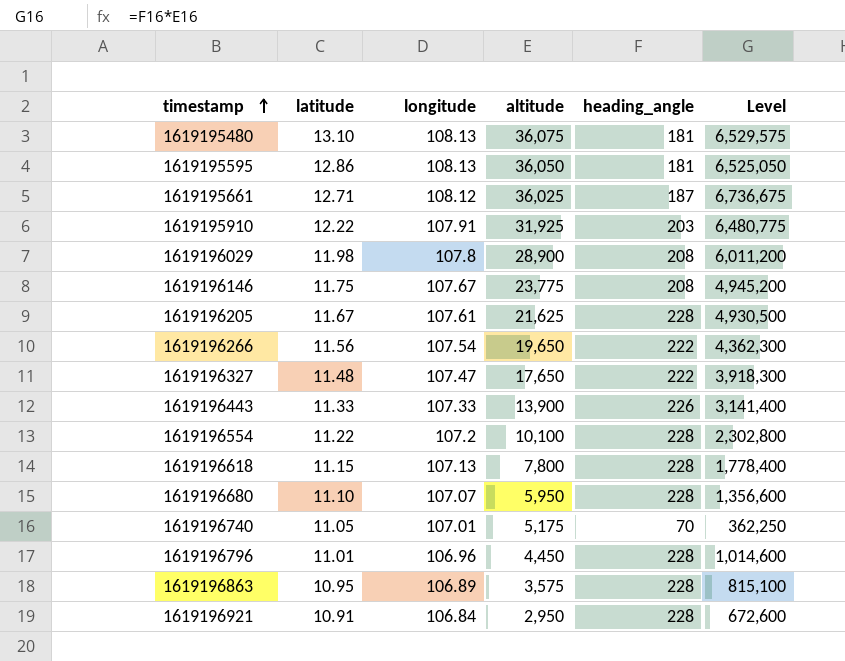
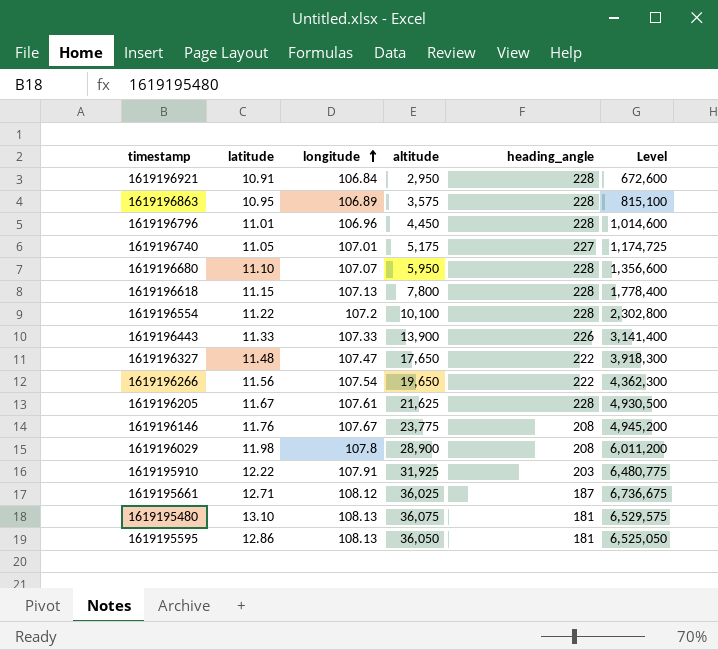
row order: timestamp ascending -> longitude ascending
1619196740 | heading_angle: 70 -> 227
1619196740 | Level: 362,250 -> 1,174,725
1619196146 | latitude: 11.75 -> 11.76

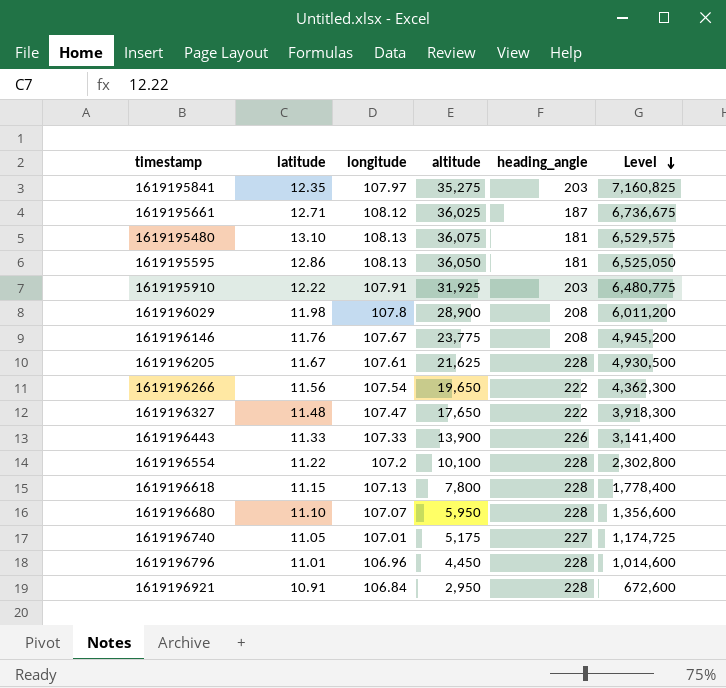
row order: longitude ascending -> Level descending
row 1619196863: 10.95 | 106.89 | 3,575 | 228 | 815,100 -> none
row 1619195841: none -> 12.35 | 107.97 | 35,275 | 203 | 7,160,825

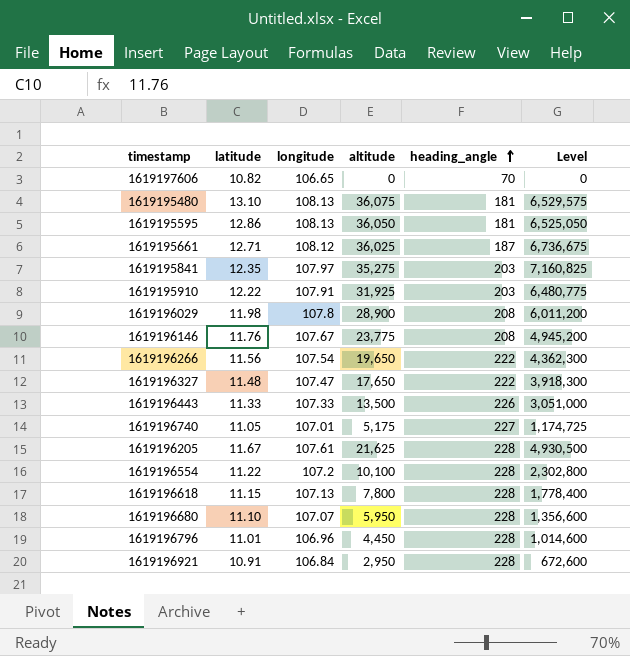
row order: Level descending -> heading_angle ascending
row 1619197606: none -> 10.82 | 106.65 | 0 | 70 | 0
1619196443 | altitude: 13,900 -> 13,500
1619196443 | Level: 3,141,400 -> 3,051,000

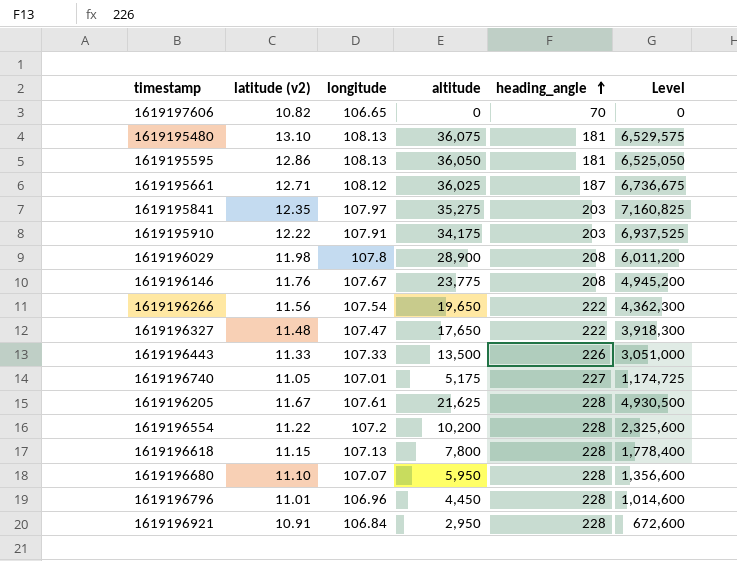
column name: latitude -> latitude (v2)
1619195910 | altitude: 31,925 -> 34,175
1619195910 | Level: 6,480,775 -> 6,937,525
1619196554 | altitude: 10,100 -> 10,200
1619196554 | Level: 2,302,800 -> 2,325,600

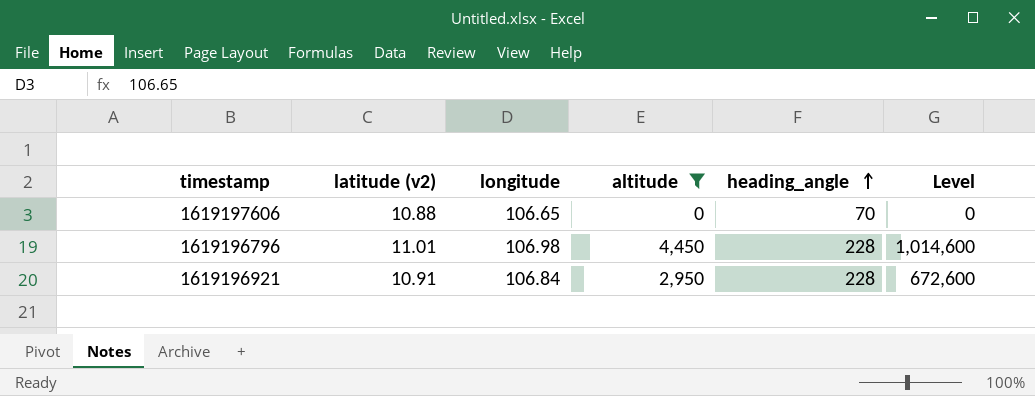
filter: none -> altitude <= 4,450
1619197606 | latitude (v2): 10.82 -> 10.88
1619196796 | longitude: 106.96 -> 106.98

